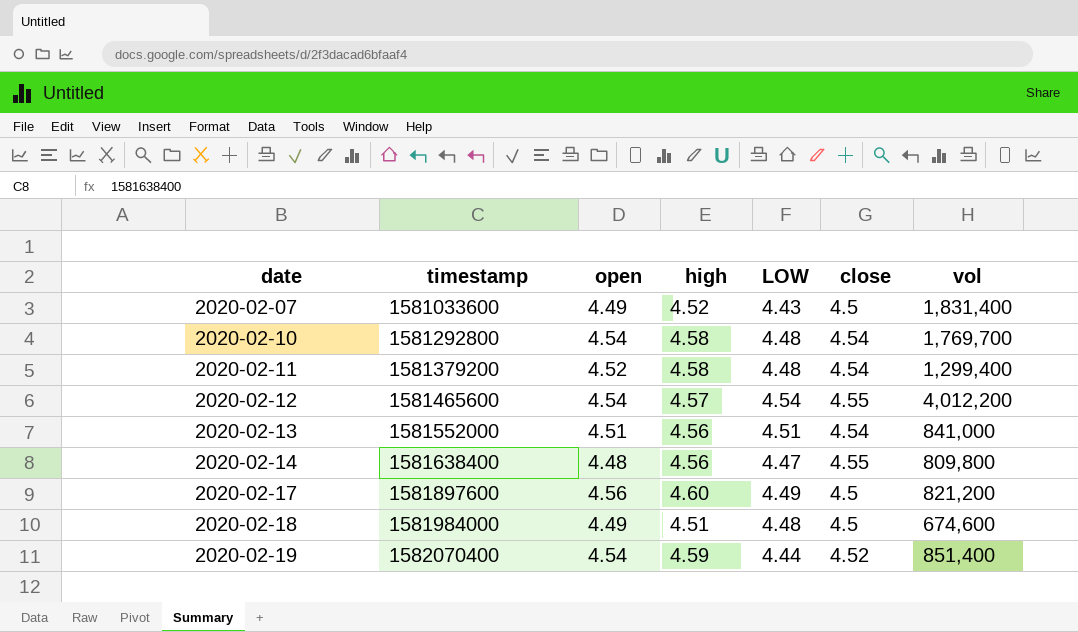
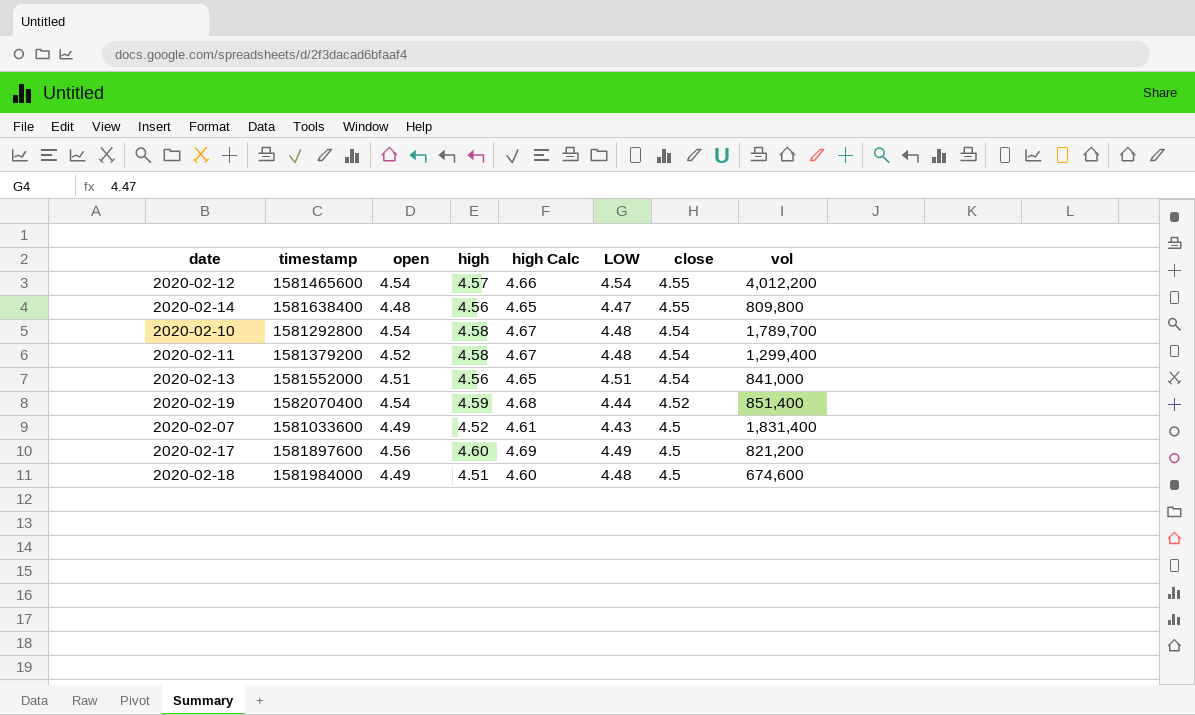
row order: date ascending -> close descending
column high Calc | formula: none -> [high] * 1.02
2020-02-10 | vol: 1,769,700 -> 1,789,700

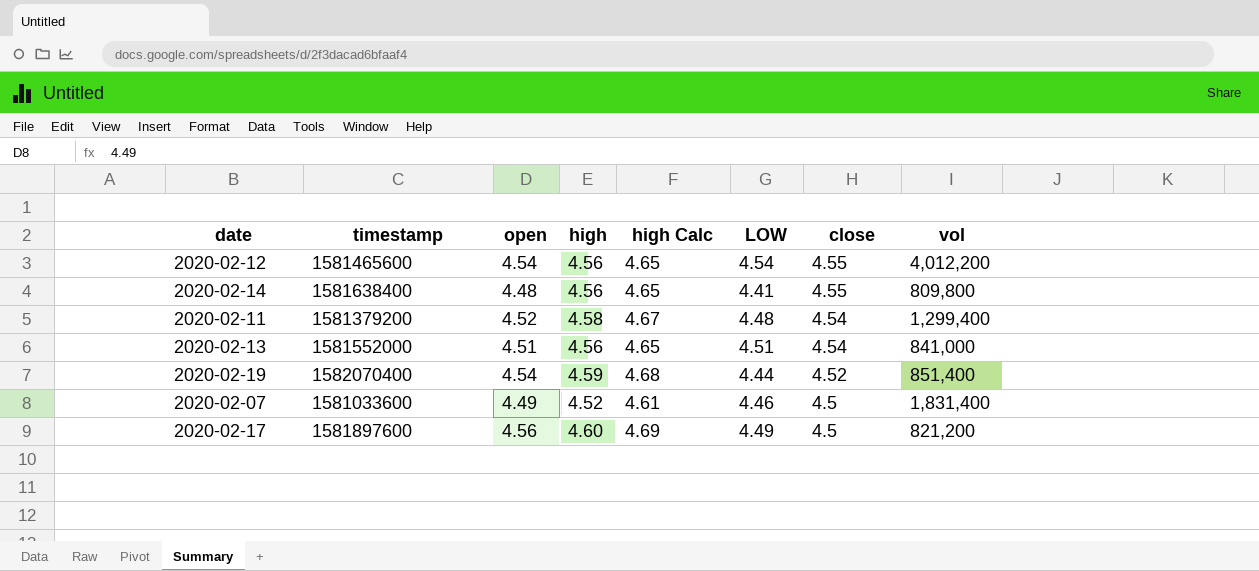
row 2020-02-10: 1581292800 | 4.54 | 4.58 | 4.67 | 4.48 | 4.54 | 1,789,700 -> none
row 2020-02-18: 1581984000 | 4.49 | 4.51 | 4.60 | 4.48 | 4.5 | 674,600 -> none
2020-02-12 | high: 4.57 -> 4.56
2020-02-12 | high Calc: 4.66 -> 4.65
2020-02-14 | LOW: 4.47 -> 4.41
2020-02-07 | LOW: 4.43 -> 4.46

